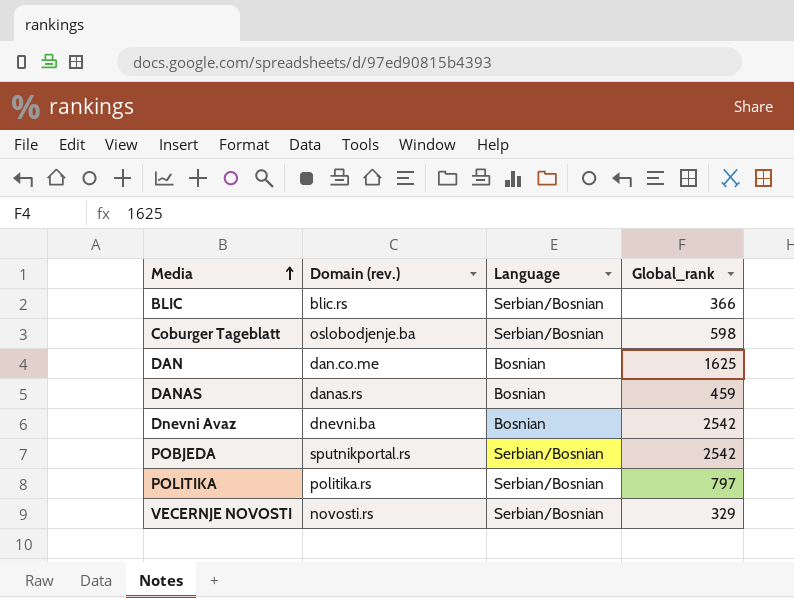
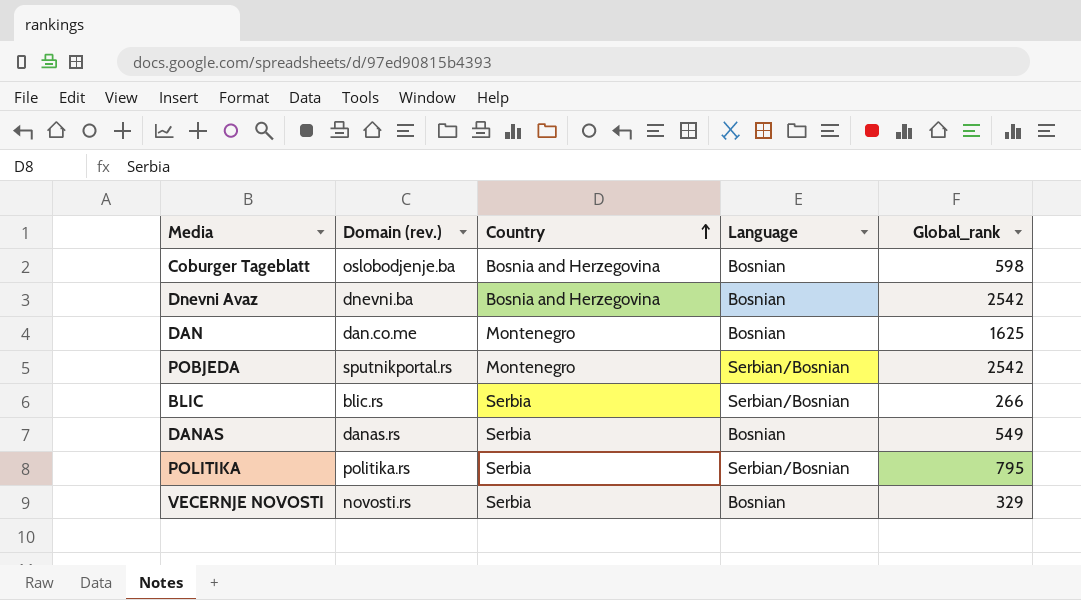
row order: Media ascending -> Country ascending
column Country | position: none -> 3
Coburger Tageblatt | Language: Serbian/Bosnian -> Bosnian
BLIC | Global_rank: 366 -> 266
DANAS | Global_rank: 459 -> 549
POLITIKA | Global_rank: 797 -> 795
VECERNJE NOVOSTI | Language: Serbian/Bosnian -> Bosnian

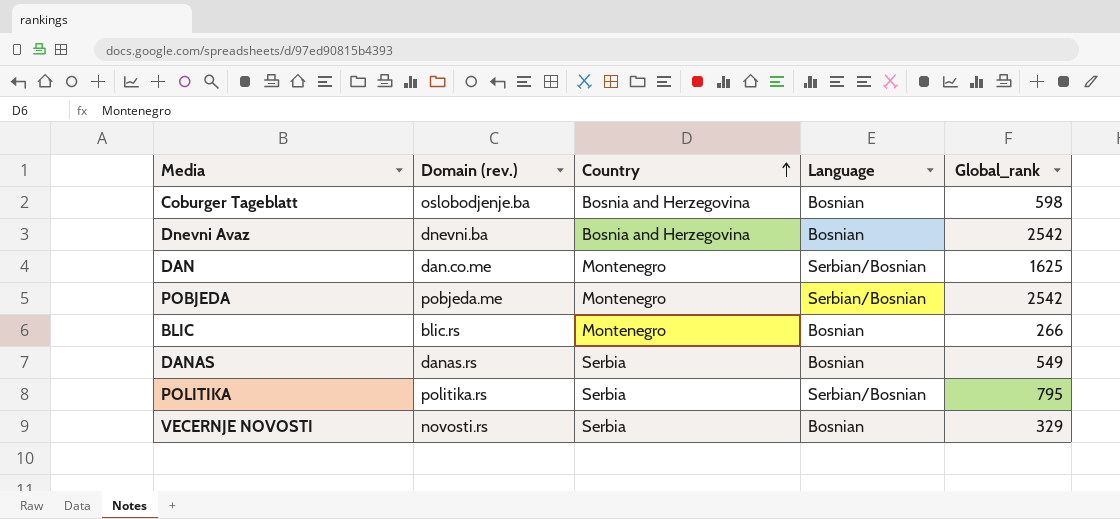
DAN | Language: Bosnian -> Serbian/Bosnian
POBJEDA | Domain (rev.): sputnikportal.rs -> pobjeda.me
BLIC | Country: Serbia -> Montenegro
BLIC | Language: Serbian/Bosnian -> Bosnian

